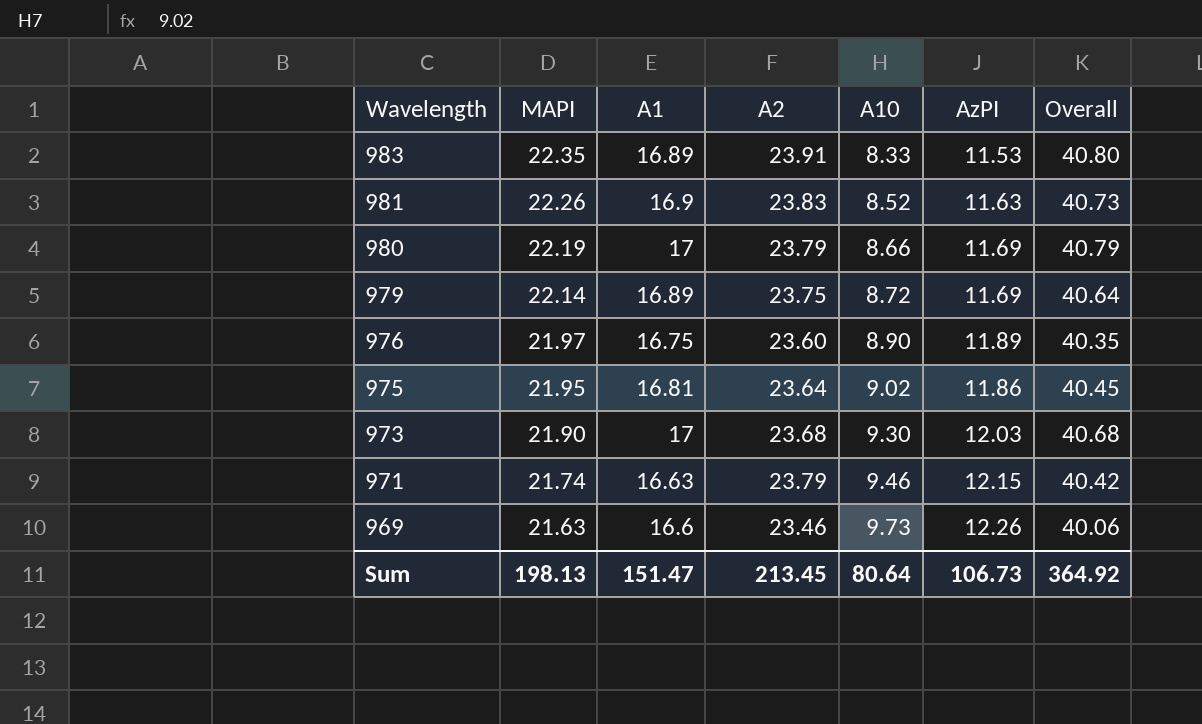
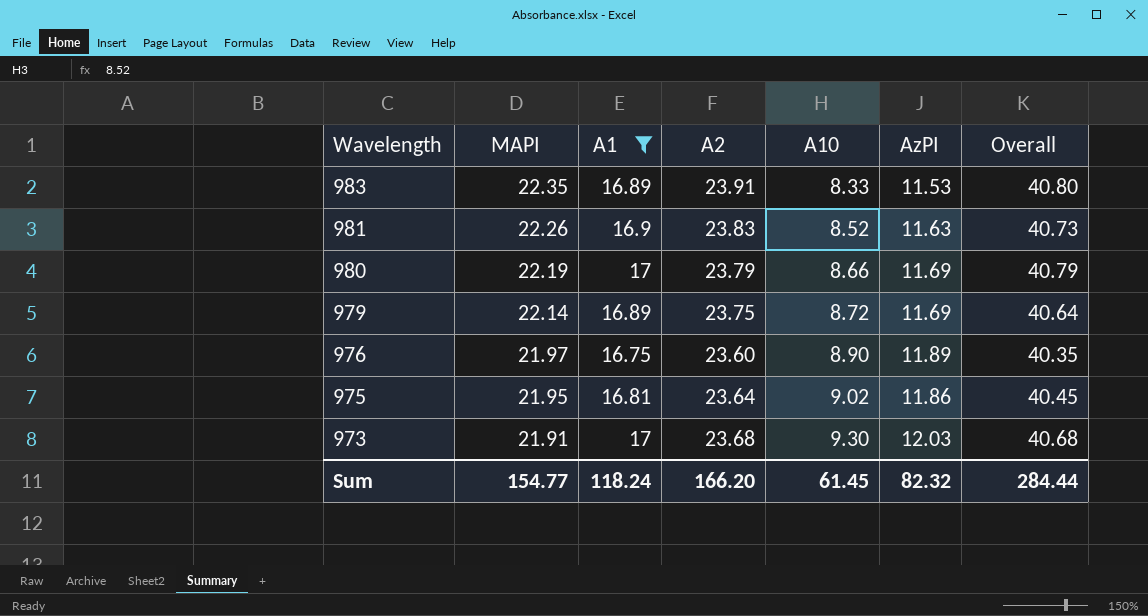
filter: none -> A1 >= 16.75
973 | MAPI: 21.90 -> 21.91
Sum | MAPI: 198.13 -> 154.77
Sum | A1: 151.47 -> 118.24
Sum | A2: 213.45 -> 166.20
Sum | A10: 80.64 -> 61.45
Sum | AzPI: 106.73 -> 82.32
Sum | Overall: 364.92 -> 284.44

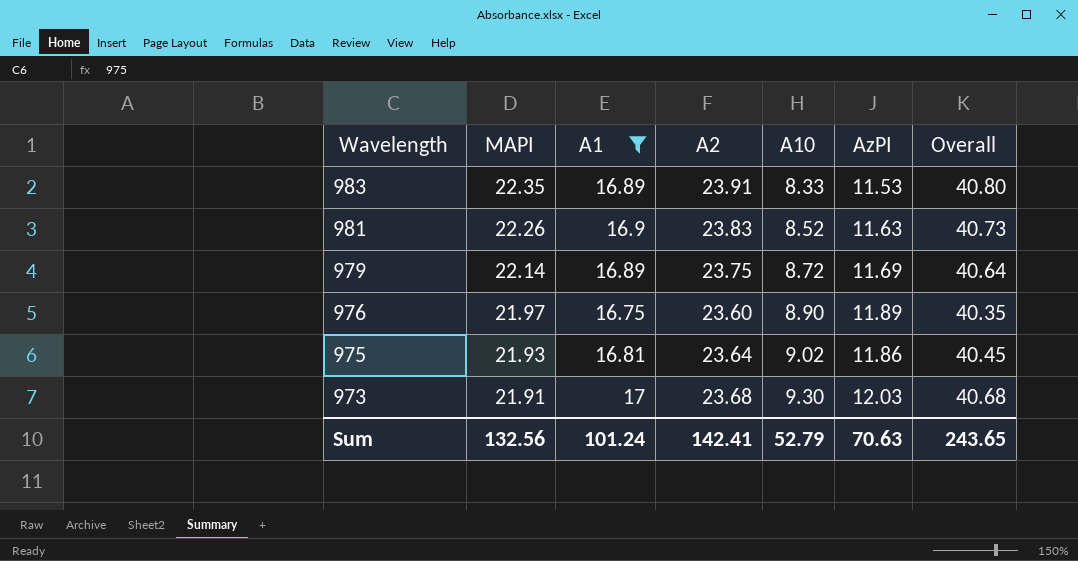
row 980: 22.19 | 17 | 23.79 | 8.66 | 11.69 | 40.79 -> none
975 | MAPI: 21.95 -> 21.93
Sum | MAPI: 154.77 -> 132.56
Sum | A1: 118.24 -> 101.24
Sum | A2: 166.20 -> 142.41
Sum | A10: 61.45 -> 52.79
Sum | AzPI: 82.32 -> 70.63
Sum | Overall: 284.44 -> 243.65

